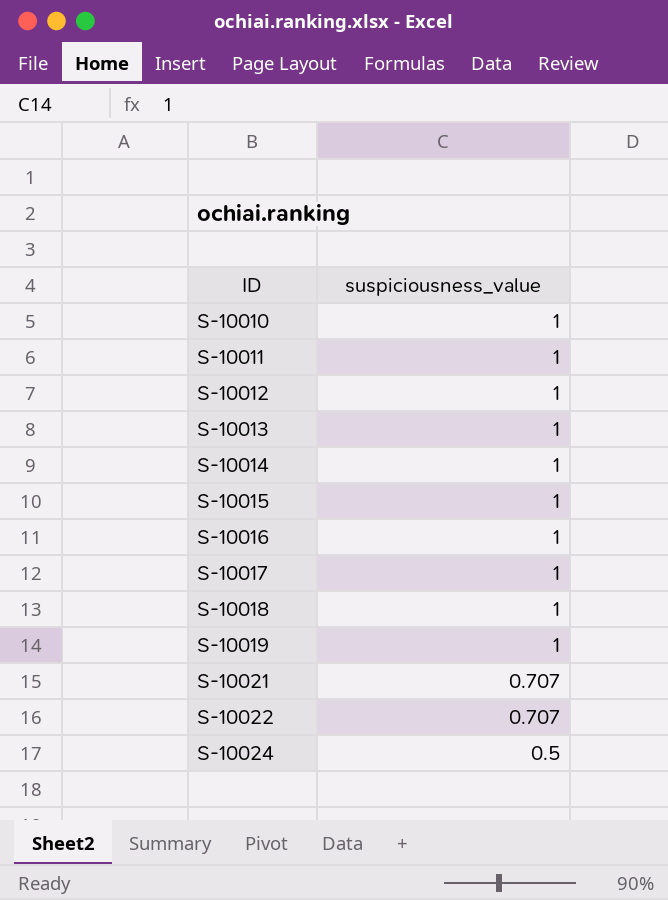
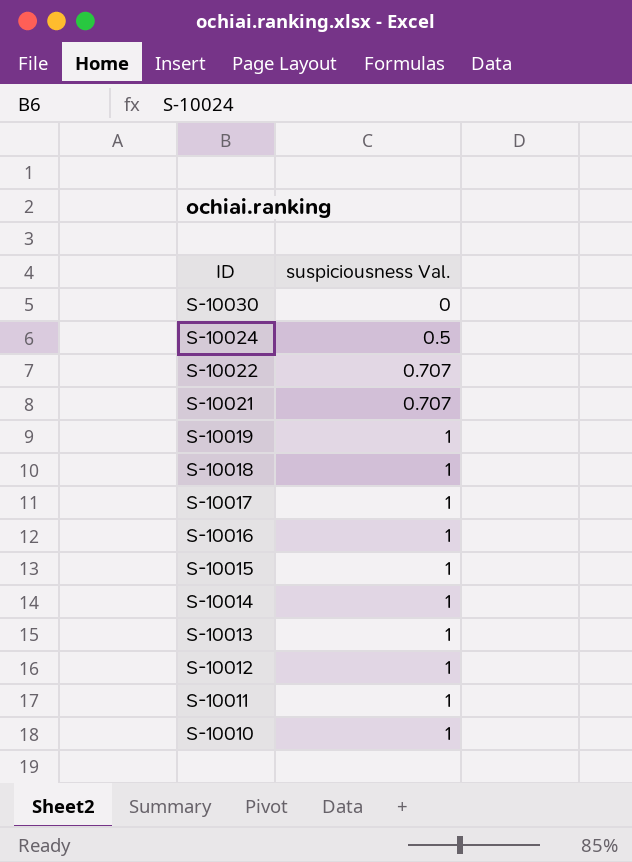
row order: ID ascending -> ID descending
column name: suspiciousness_value -> suspiciousness Val.
row S-10030: none -> 0

